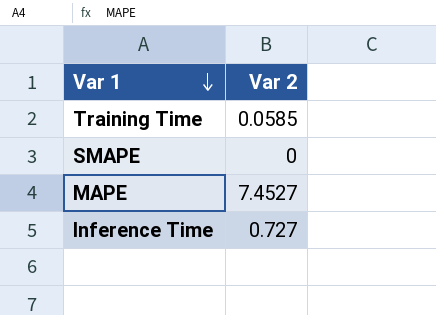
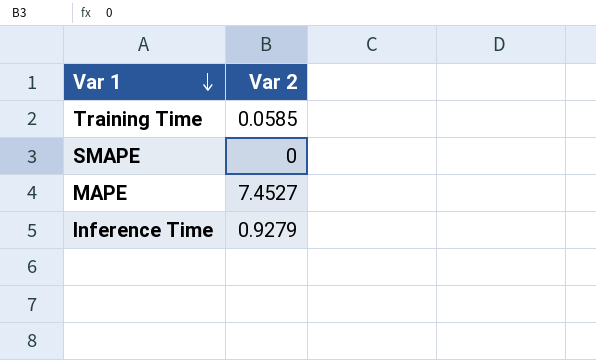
Inference Time | Var 2: 0.727 -> 0.9279

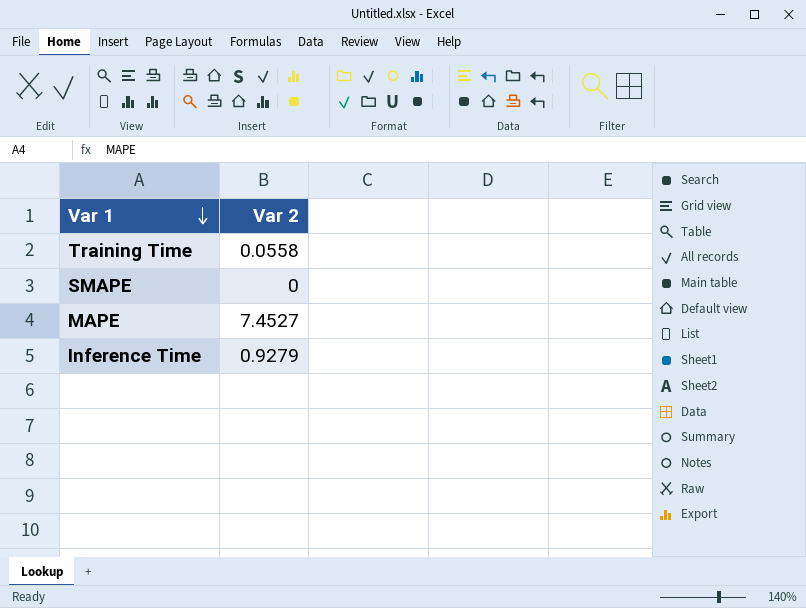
Training Time | Var 2: 0.0585 -> 0.0558

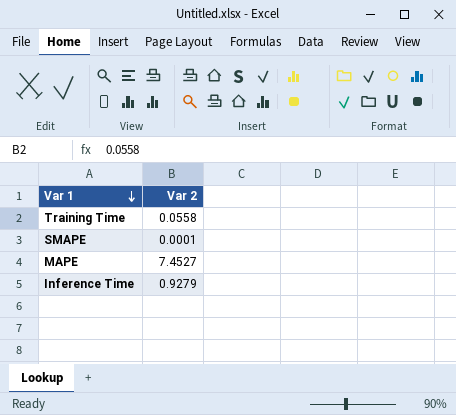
SMAPE | Var 2: 0 -> 0.0001

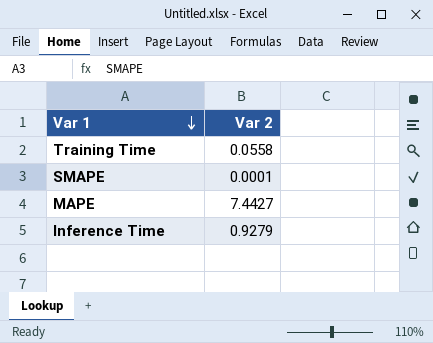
MAPE | Var 2: 7.4527 -> 7.4427

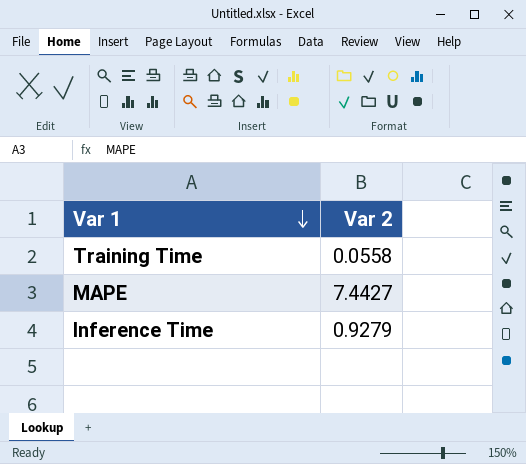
row SMAPE: 0.0001 -> none

